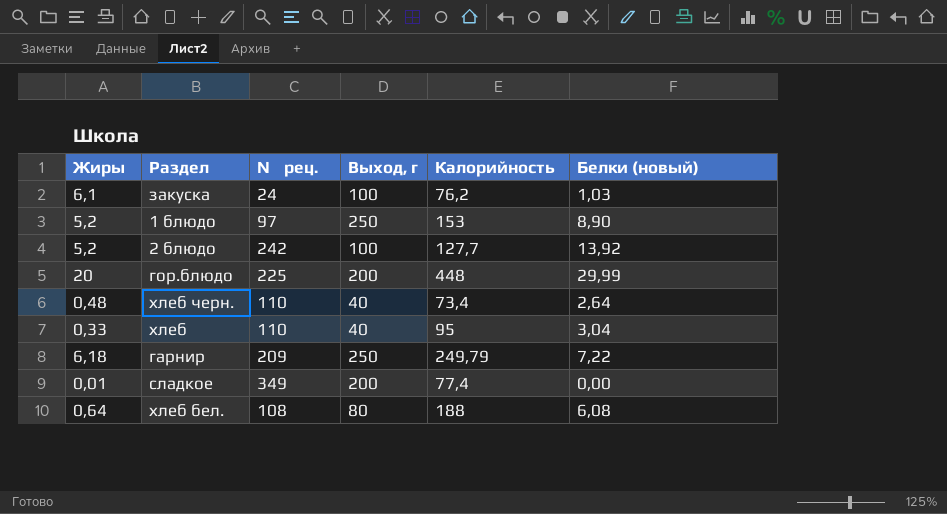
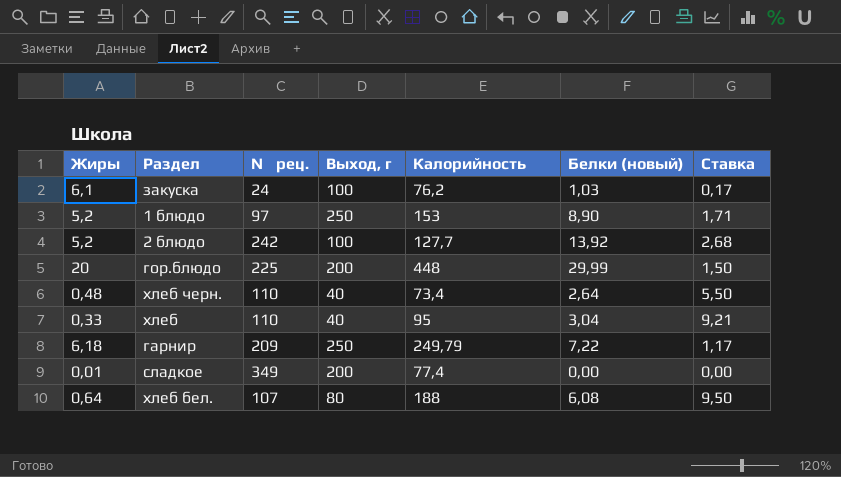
column Ставка | formula: none -> [Белки (новый)] / [Жиры]
хлеб бел. | № рец.: 108 -> 107

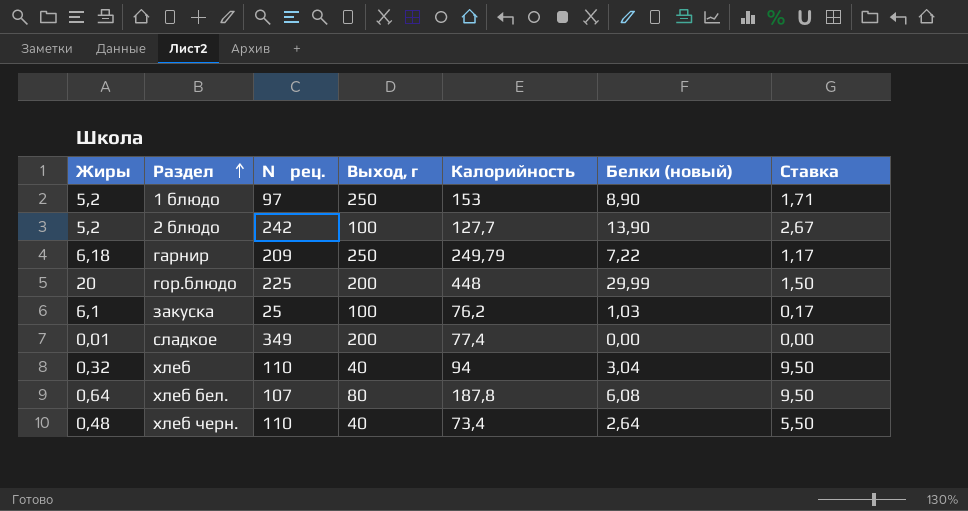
row order: none -> Раздел ascending
2 блюдо | Белки (новый): 13,92 -> 13,90
2 блюдо | Ставка: 2,68 -> 2,67
закуска | № рец.: 24 -> 25
хлеб | Жиры: 0,33 -> 0,32
хлеб | Калорийность: 95 -> 94
хлеб | Ставка: 9,21 -> 9,50
хлеб бел. | Калорийность: 188 -> 187,8

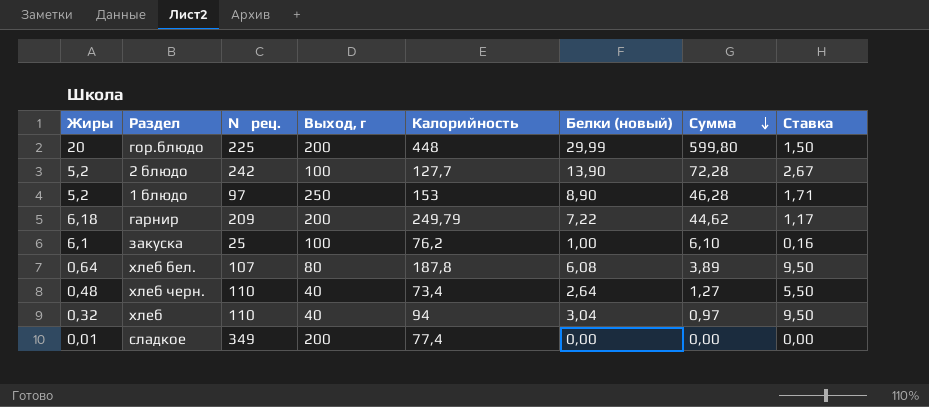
row order: Раздел ascending -> Сумма descending
column Сумма | formula: none -> [Жиры] * [Белки (новый)]
гарнир | Выход, г: 250 -> 200
закуска | Белки (новый): 1,03 -> 1,00
закуска | Ставка: 0,17 -> 0,16

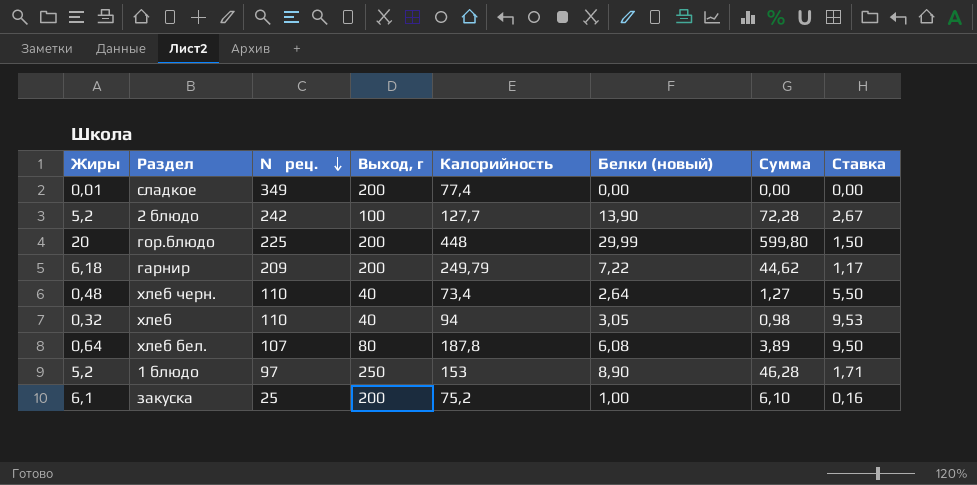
row order: Сумма descending -> № рец. descending
хлеб | Белки (новый): 3,04 -> 3,05
хлеб | Сумма: 0,97 -> 0,98
хлеб | Ставка: 9,50 -> 9,53
закуска | Выход, г: 100 -> 200
закуска | Калорийность: 76,2 -> 75,2

